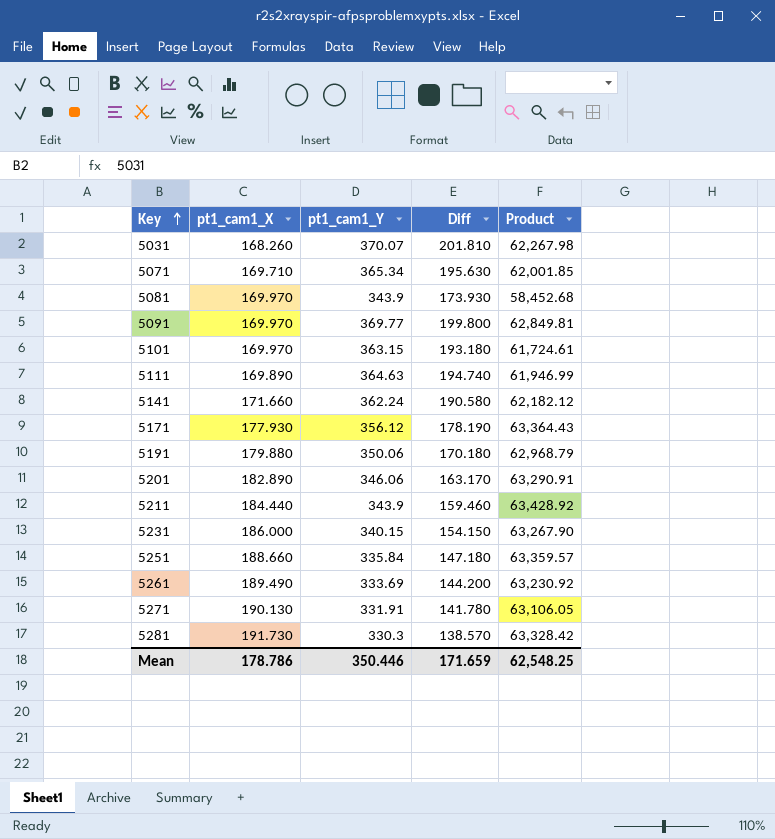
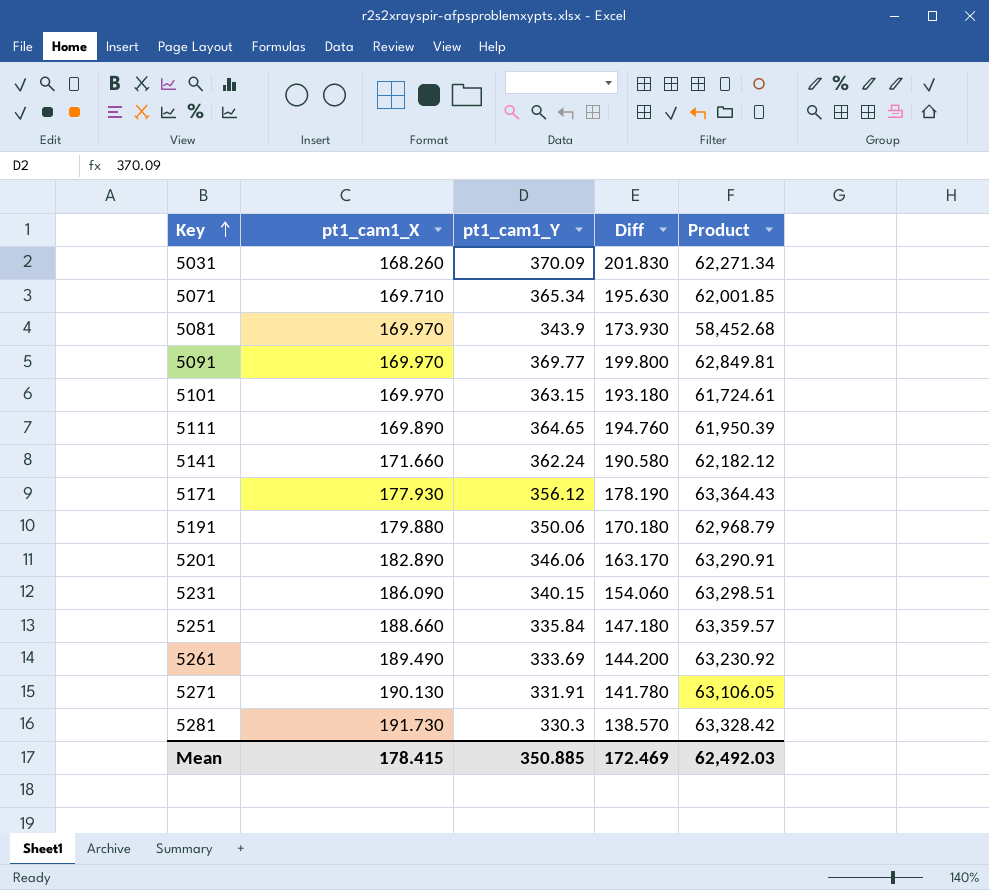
row 5211: 184.440 | 343.9 | 159.460 | 63,428.92 -> none
5031 | pt1_cam1_Y: 370.07 -> 370.09
5031 | Diff: 201.810 -> 201.830
5031 | Product: 62,267.98 -> 62,271.34
5111 | pt1_cam1_Y: 364.63 -> 364.65
5111 | Diff: 194.740 -> 194.760
5111 | Product: 61,946.99 -> 61,950.39
5231 | pt1_cam1_X: 186.000 -> 186.090
5231 | Diff: 154.150 -> 154.060
5231 | Product: 63,267.90 -> 63,298.51
Mean | pt1_cam1_X: 178.786 -> 178.415
Mean | pt1_cam1_Y: 350.446 -> 350.885
Mean | Diff: 171.659 -> 172.469
Mean | Product: 62,548.25 -> 62,492.03

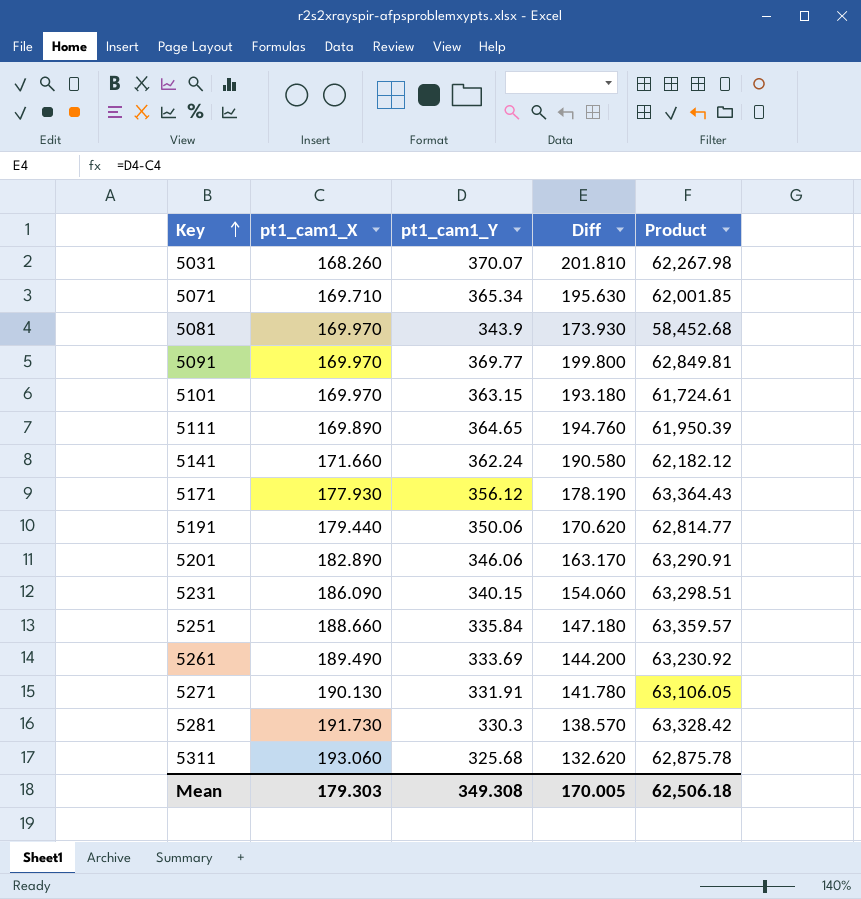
5031 | pt1_cam1_Y: 370.09 -> 370.07
5031 | Diff: 201.830 -> 201.810
5031 | Product: 62,271.34 -> 62,267.98
5191 | pt1_cam1_X: 179.880 -> 179.440
5191 | Diff: 170.180 -> 170.620
5191 | Product: 62,968.79 -> 62,814.77
row 5311: none -> 193.060 | 325.68 | 132.620 | 62,875.78
Mean | pt1_cam1_X: 178.415 -> 179.303
Mean | pt1_cam1_Y: 350.885 -> 349.308
Mean | Diff: 172.469 -> 170.005
Mean | Product: 62,492.03 -> 62,506.18

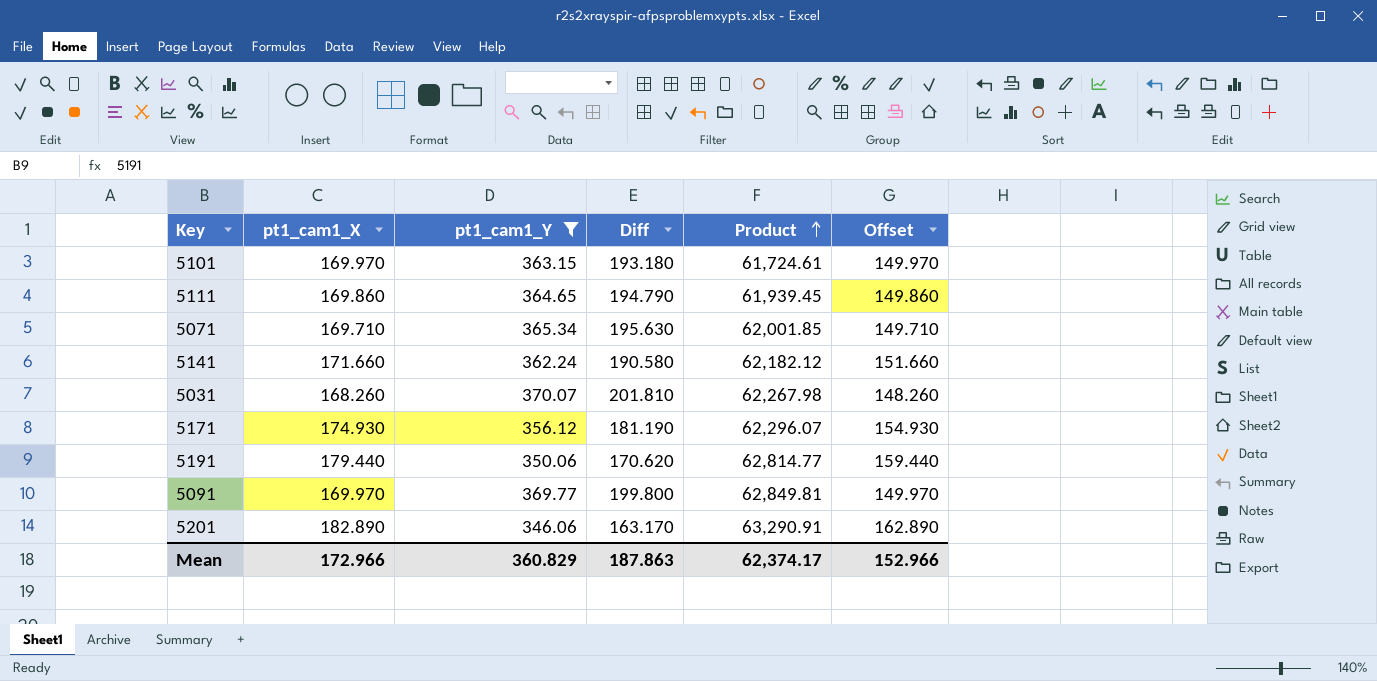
filter: none -> pt1_cam1_Y >= 346.06
row order: Key ascending -> Product ascending
column Offset | formula: none -> [pt1_cam1_X] - 20
5111 | pt1_cam1_X: 169.890 -> 169.860
5111 | Diff: 194.760 -> 194.790
5111 | Product: 61,950.39 -> 61,939.45
5171 | pt1_cam1_X: 177.930 -> 174.930
5171 | Diff: 178.190 -> 181.190
5171 | Product: 63,364.43 -> 62,296.07
Mean | pt1_cam1_X: 179.303 -> 172.966
Mean | pt1_cam1_Y: 349.308 -> 360.829
Mean | Diff: 170.005 -> 187.863
Mean | Product: 62,506.18 -> 62,374.17

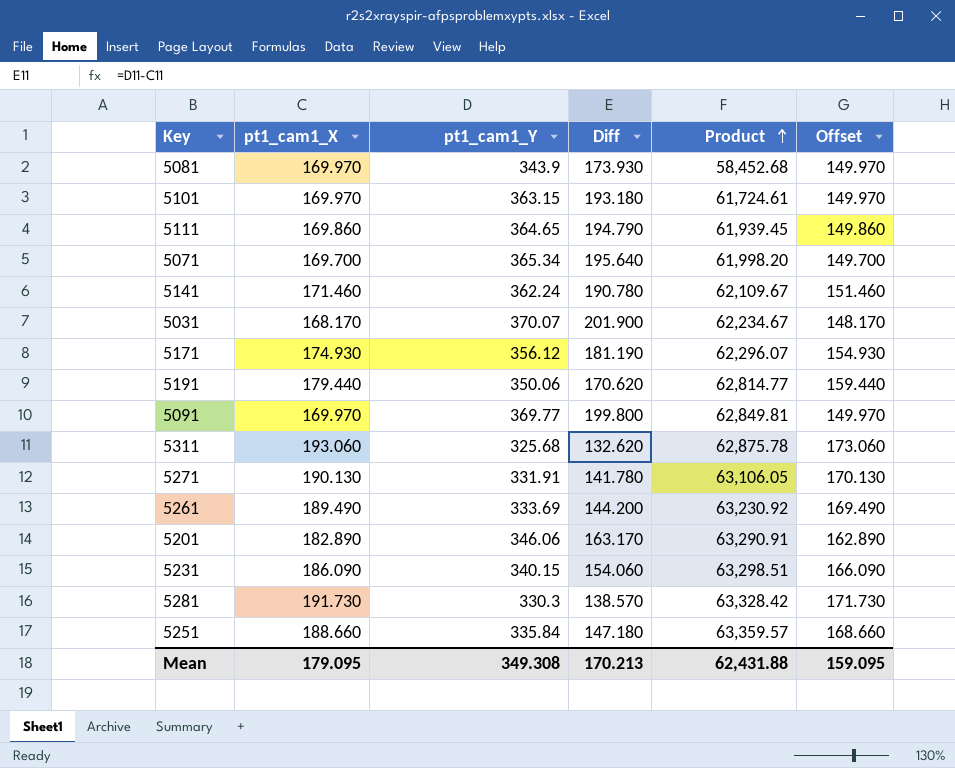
filter: pt1_cam1_Y >= 346.06 -> none
5071 | pt1_cam1_X: 169.710 -> 169.700
5071 | Diff: 195.630 -> 195.640
5071 | Product: 62,001.85 -> 61,998.20
5071 | Offset: 149.710 -> 149.700
5141 | pt1_cam1_X: 171.660 -> 171.460
5141 | Diff: 190.580 -> 190.780
5141 | Product: 62,182.12 -> 62,109.67
5141 | Offset: 151.660 -> 151.460
5031 | pt1_cam1_X: 168.260 -> 168.170
5031 | Diff: 201.810 -> 201.900
5031 | Product: 62,267.98 -> 62,234.67
5031 | Offset: 148.260 -> 148.170
Mean | pt1_cam1_X: 172.966 -> 179.095
Mean | pt1_cam1_Y: 360.829 -> 349.308
Mean | Diff: 187.863 -> 170.213
Mean | Product: 62,374.17 -> 62,431.88
Mean | Offset: 152.966 -> 159.095

